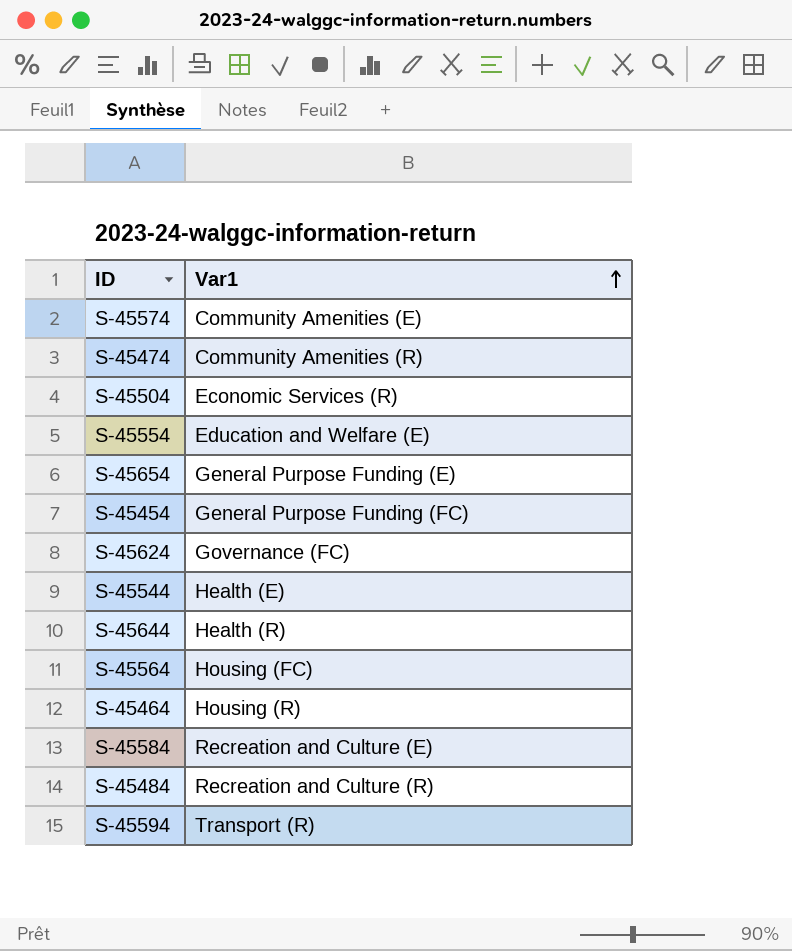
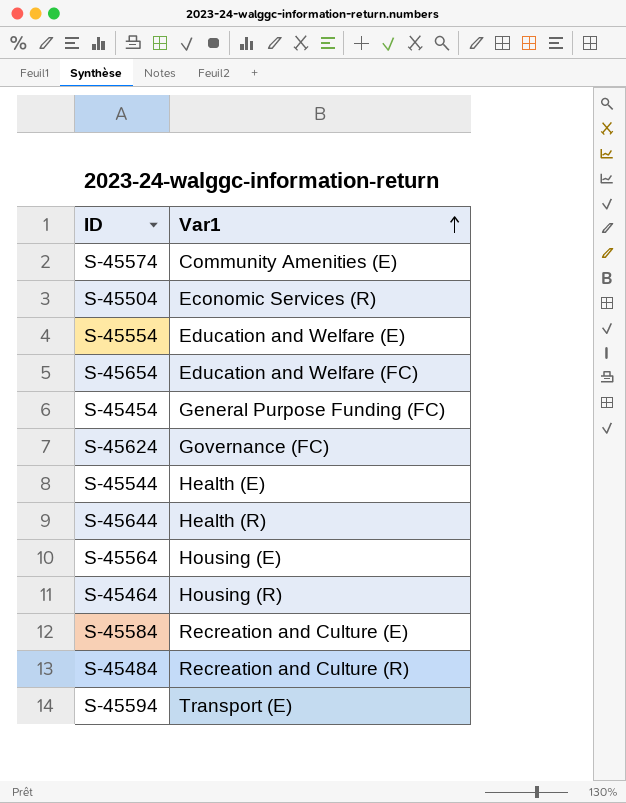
row S-45474: Community Amenities (R) -> none
S-45654 | Var1: General Purpose Funding (E) -> Education and Welfare (FC)
S-45564 | Var1: Housing (FC) -> Housing (E)
S-45594 | Var1: Transport (R) -> Transport (E)

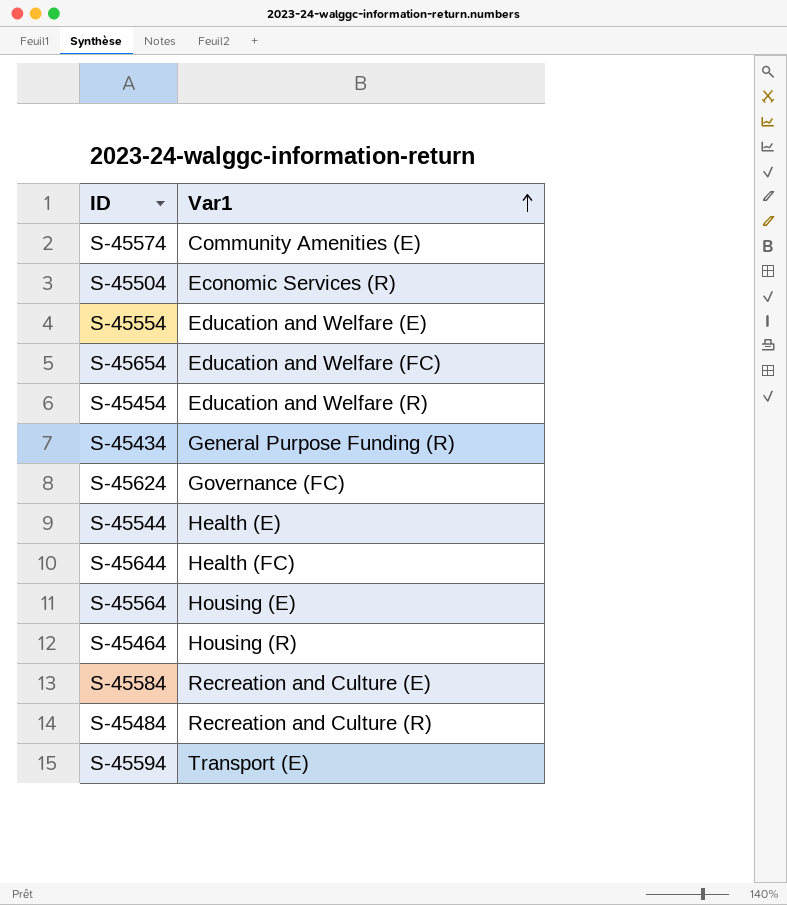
S-45454 | Var1: General Purpose Funding (FC) -> Education and Welfare (R)
row S-45434: none -> General Purpose Funding (R)
S-45644 | Var1: Health (R) -> Health (FC)

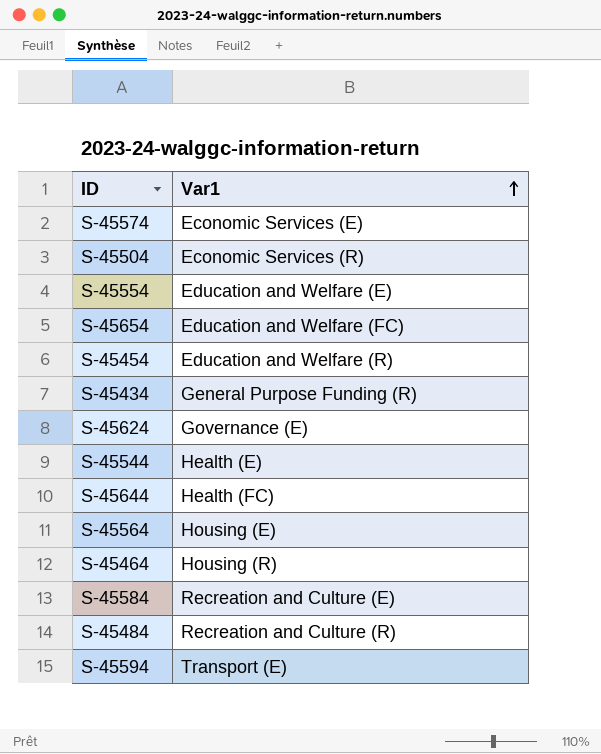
S-45574 | Var1: Community Amenities (E) -> Economic Services (E)
S-45624 | Var1: Governance (FC) -> Governance (E)

